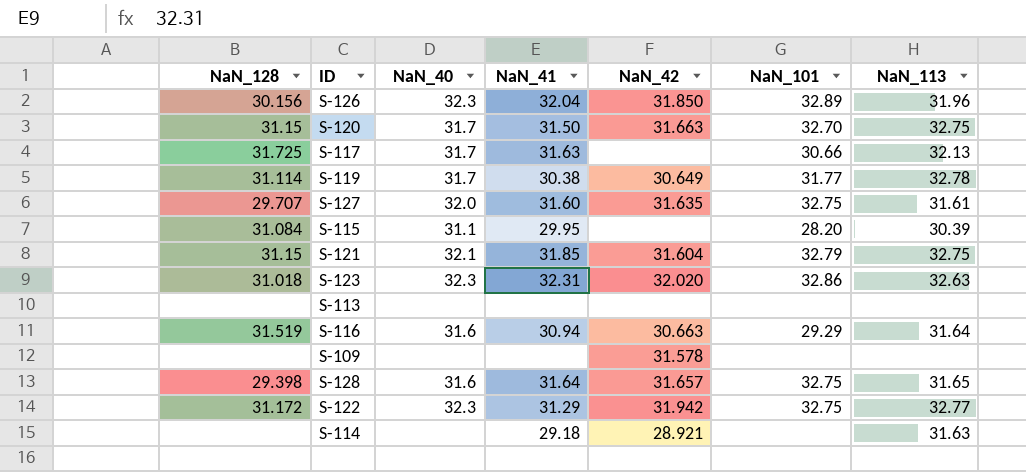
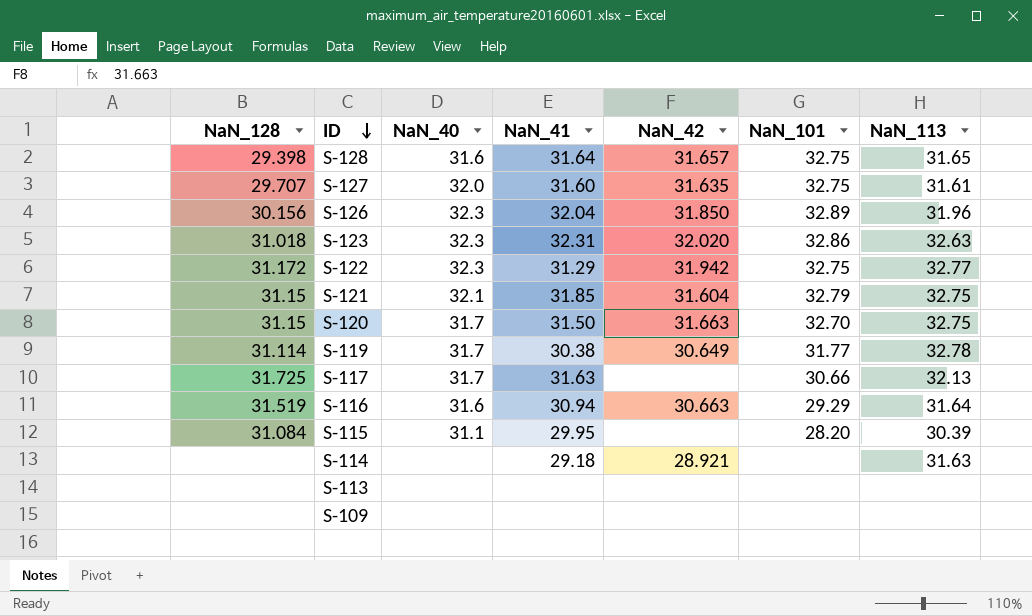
row order: none -> ID descending
S-109 | NaN_42: 31.578 -> none

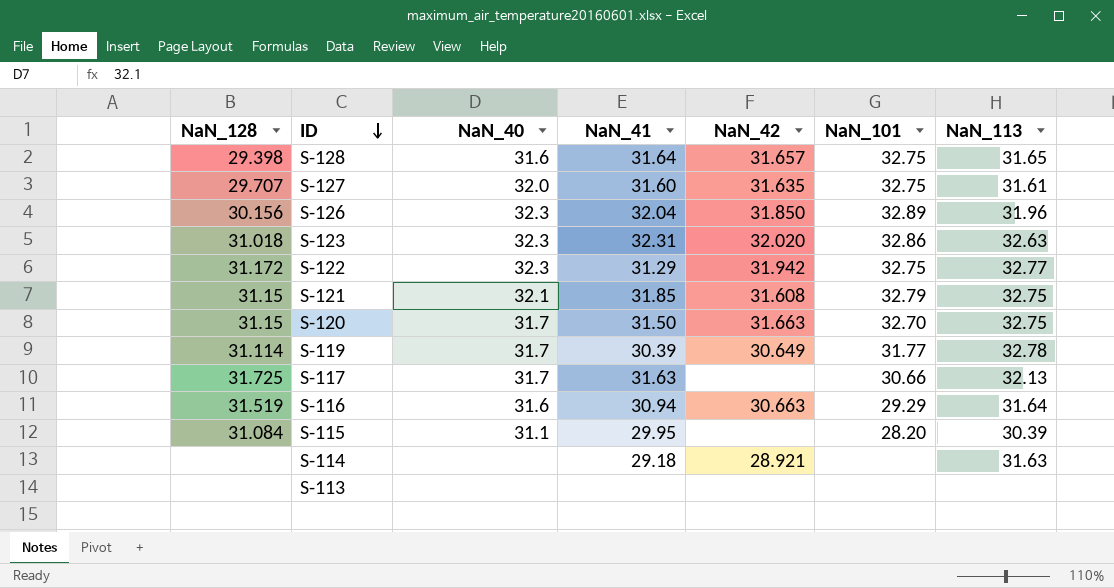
row S-109: none | none | none | none | none | none -> none
S-121 | NaN_42: 31.604 -> 31.608
S-119 | NaN_41: 30.38 -> 30.39

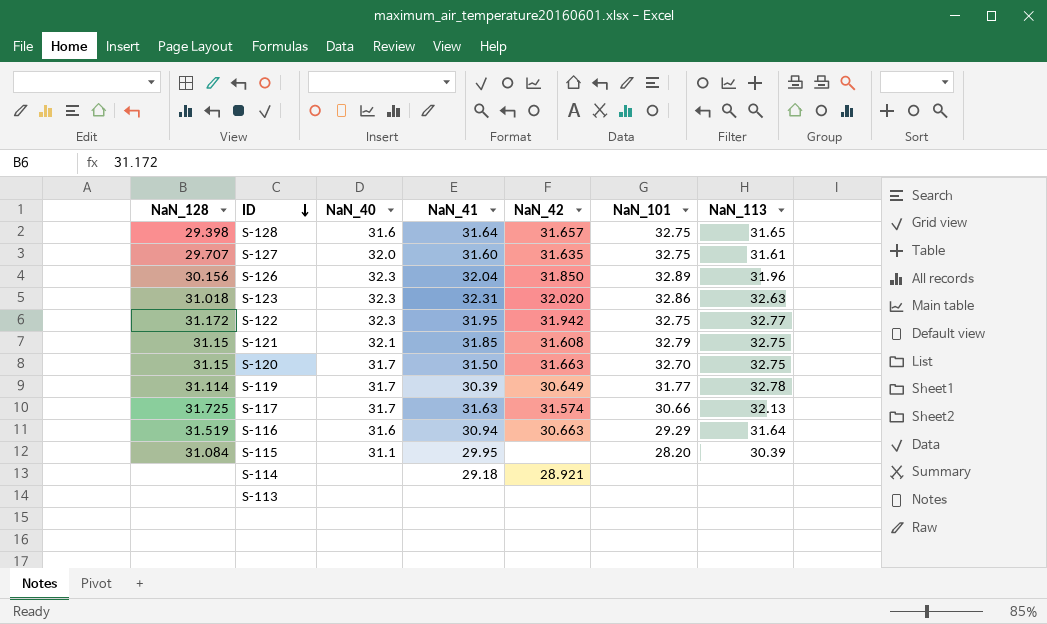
S-122 | NaN_41: 31.29 -> 31.95
S-117 | NaN_42: none -> 31.574
S-114 | NaN_113: 31.63 -> none

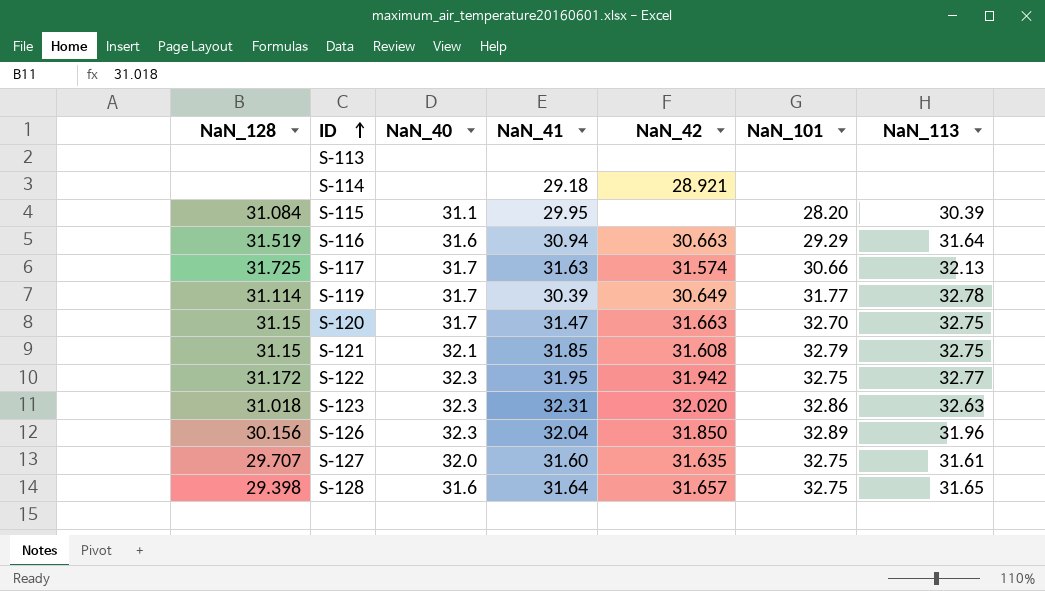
row order: ID descending -> ID ascending
S-120 | NaN_41: 31.50 -> 31.47

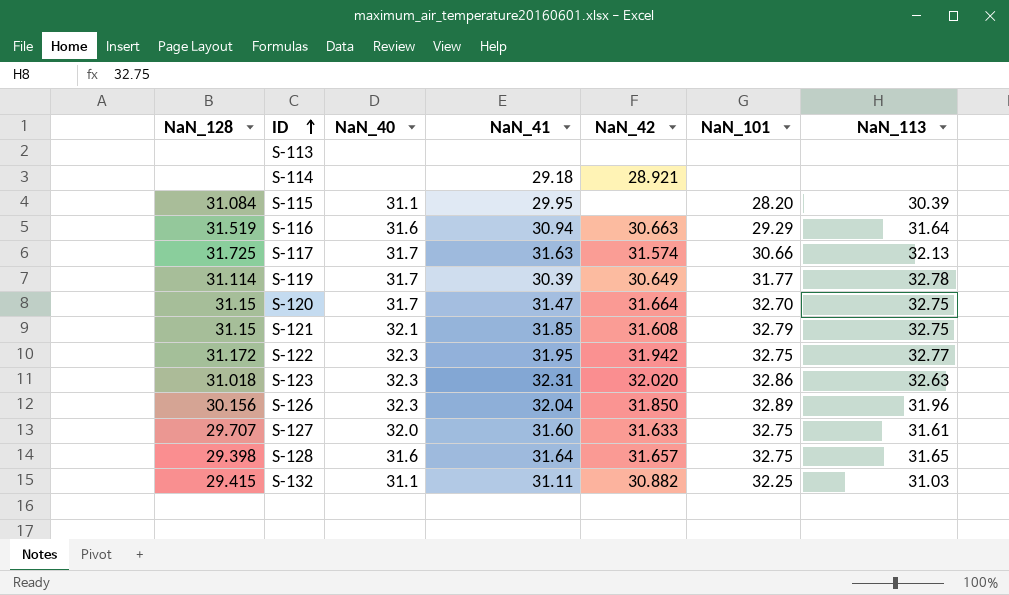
S-120 | NaN_42: 31.663 -> 31.664
S-127 | NaN_42: 31.635 -> 31.633
row S-132: none -> 29.415 | 31.1 | 31.11 | 30.882 | 32.25 | 31.03

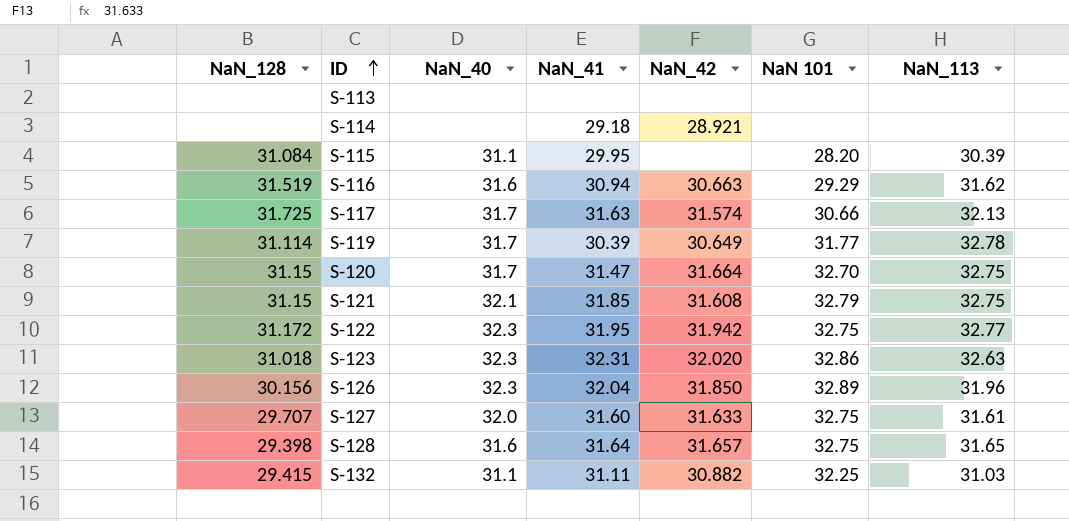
column name: NaN_101 -> NaN 101
S-116 | NaN_113: 31.64 -> 31.62

